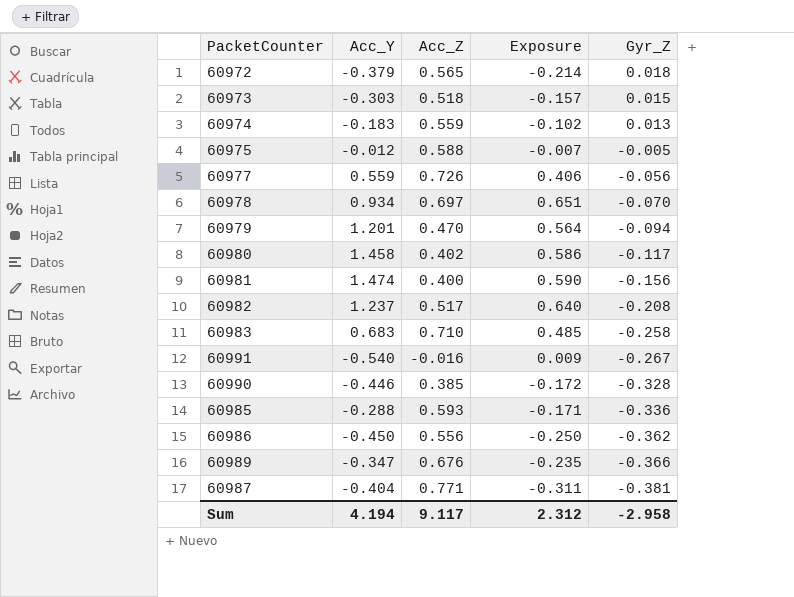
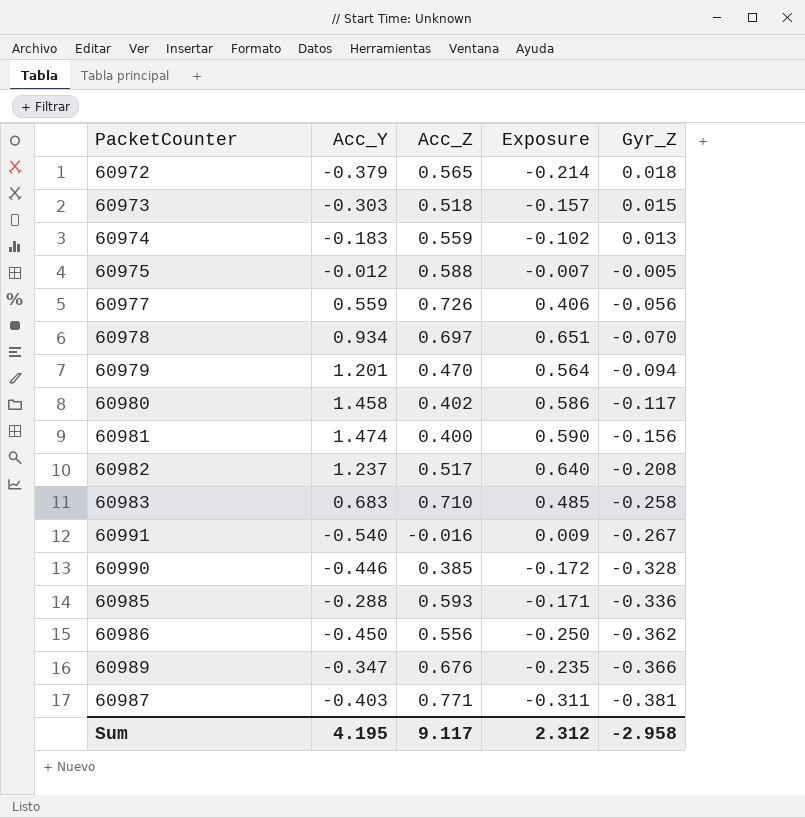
60987 | Acc_Y: -0.404 -> -0.403
Sum | Acc_Y: 4.194 -> 4.195

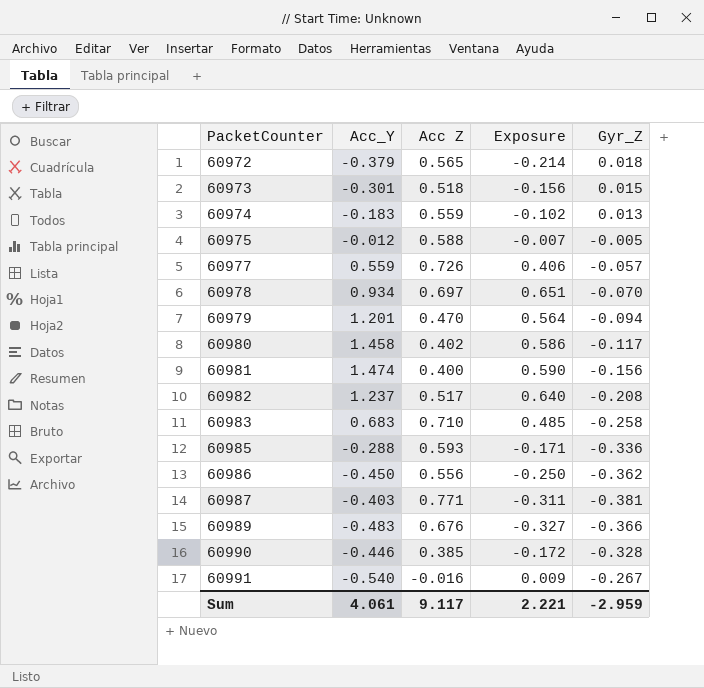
row order: Gyr_Z descending -> PacketCounter ascending
column name: Acc_Z -> Acc Z
60973 | Acc_Y: -0.303 -> -0.301
60973 | Exposure: -0.157 -> -0.156
60977 | Gyr_Z: -0.056 -> -0.057
60989 | Acc_Y: -0.347 -> -0.483
60989 | Exposure: -0.235 -> -0.327
Sum | Acc_Y: 4.195 -> 4.061
Sum | Exposure: 2.312 -> 2.221
Sum | Gyr_Z: -2.958 -> -2.959

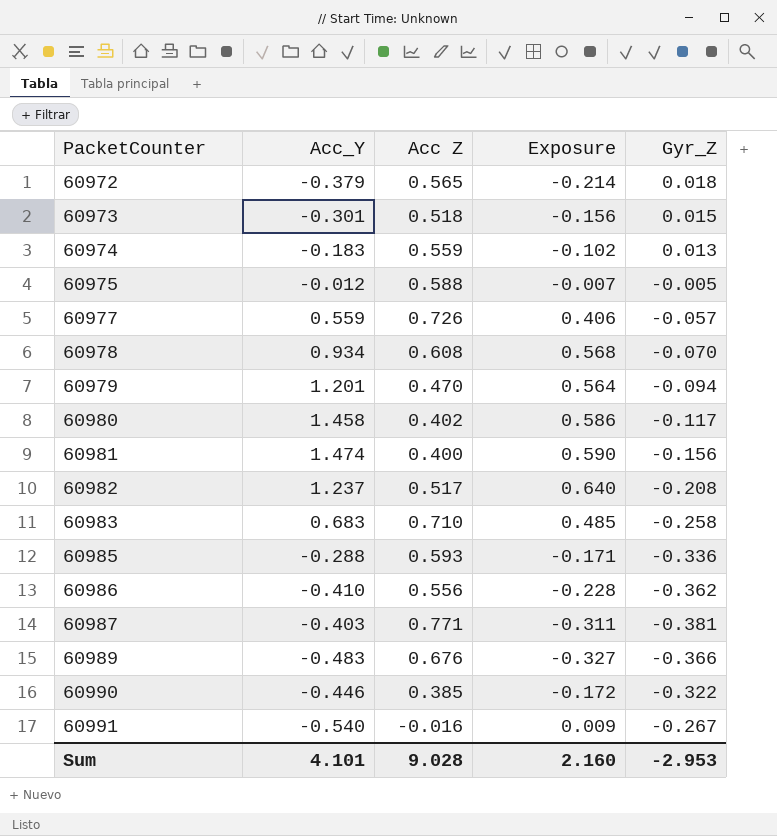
60978 | Acc Z: 0.697 -> 0.608
60978 | Exposure: 0.651 -> 0.568
60986 | Acc_Y: -0.450 -> -0.410
60986 | Exposure: -0.250 -> -0.228
60990 | Gyr_Z: -0.328 -> -0.322
Sum | Acc_Y: 4.061 -> 4.101
Sum | Acc Z: 9.117 -> 9.028
Sum | Exposure: 2.221 -> 2.160
Sum | Gyr_Z: -2.959 -> -2.953

